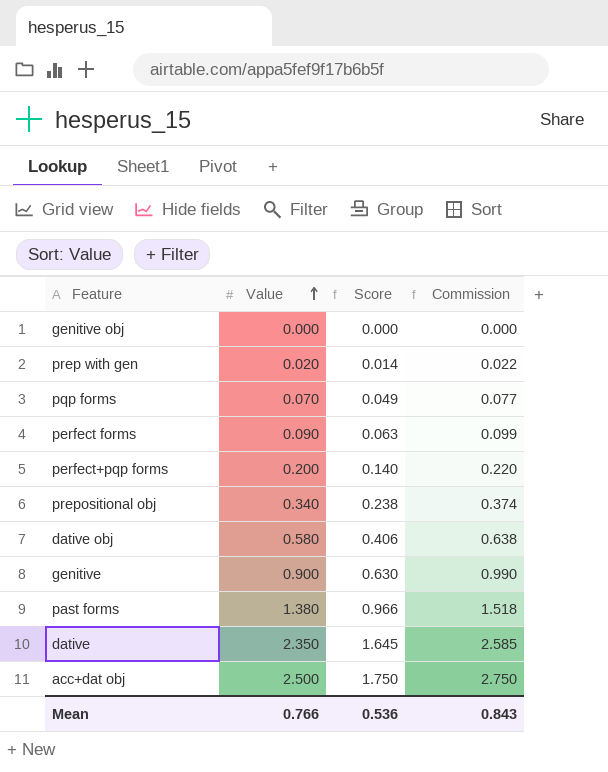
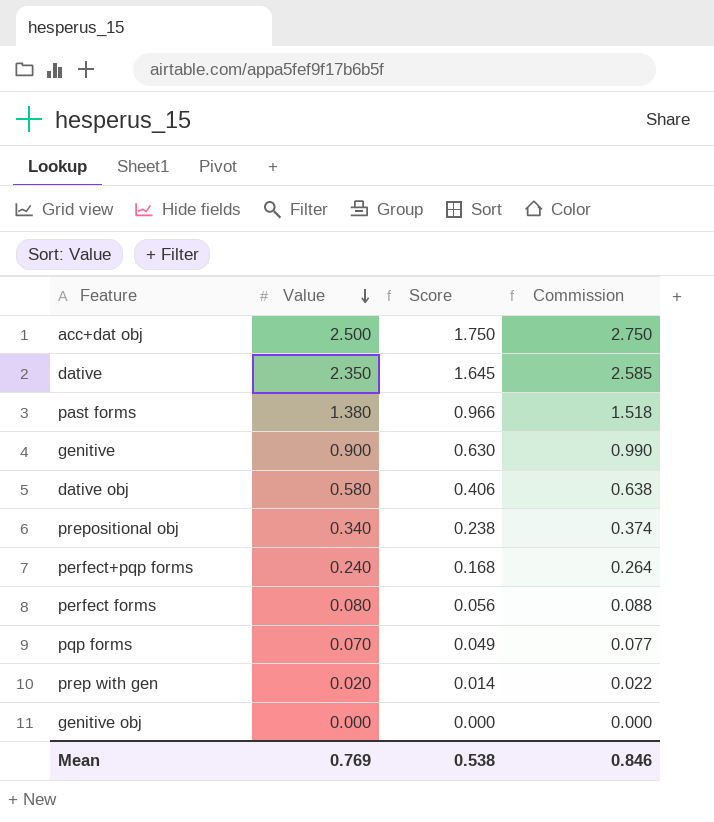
row order: Value ascending -> Value descending
perfect+pqp forms | Value: 0.200 -> 0.240
perfect+pqp forms | Score: 0.140 -> 0.168
perfect+pqp forms | Commission: 0.220 -> 0.264
perfect forms | Value: 0.090 -> 0.080
perfect forms | Score: 0.063 -> 0.056
perfect forms | Commission: 0.099 -> 0.088
Mean | Value: 0.766 -> 0.769
Mean | Score: 0.536 -> 0.538
Mean | Commission: 0.843 -> 0.846

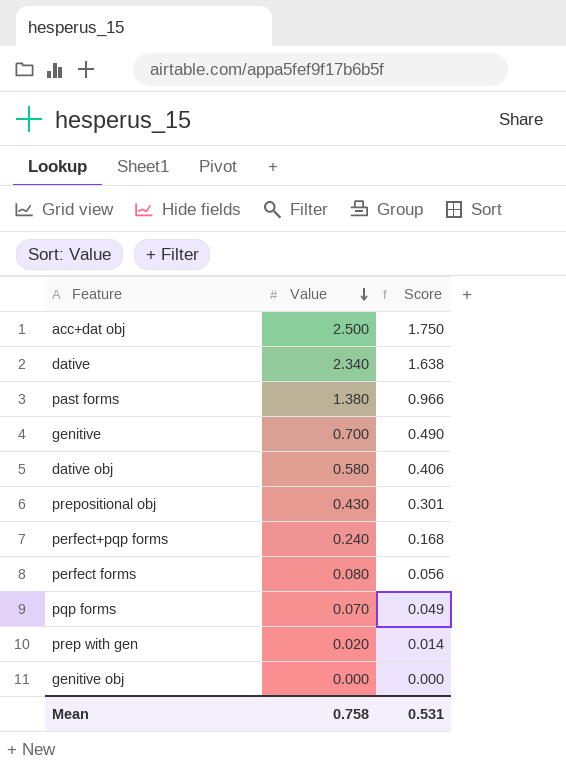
column Commission | formula: [Value] * 1.1 -> none
dative | Value: 2.350 -> 2.340
dative | Score: 1.645 -> 1.638
genitive | Value: 0.900 -> 0.700
genitive | Score: 0.630 -> 0.490
prepositional obj | Value: 0.340 -> 0.430
prepositional obj | Score: 0.238 -> 0.301
Mean | Value: 0.769 -> 0.758
Mean | Score: 0.538 -> 0.531

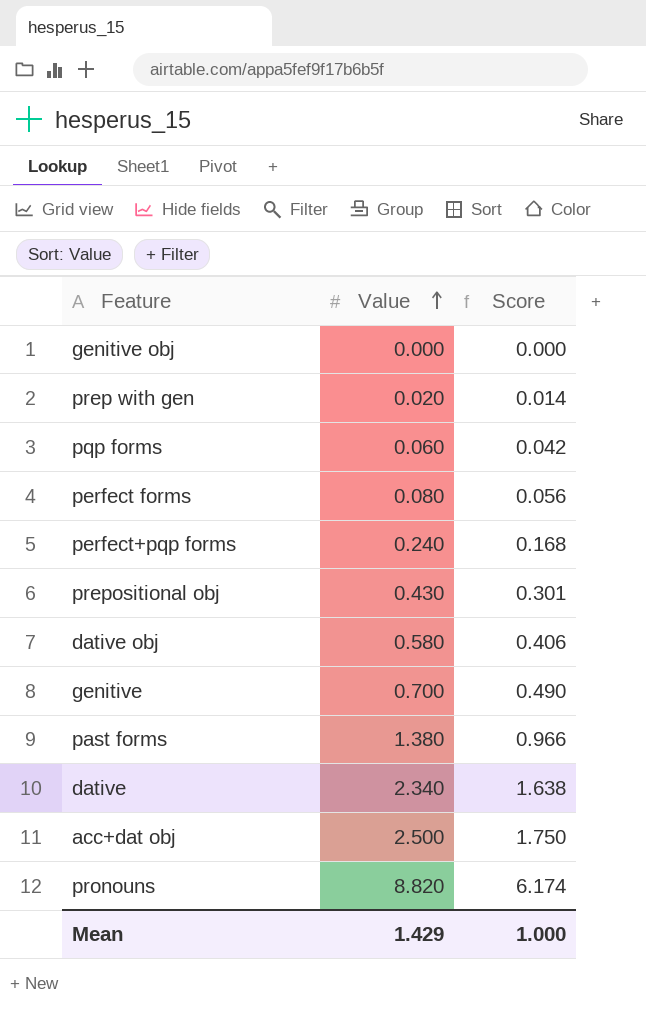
row order: Value descending -> Value ascending
pqp forms | Value: 0.070 -> 0.060
pqp forms | Score: 0.049 -> 0.042
row pronouns: none -> 8.820 | 6.174
Mean | Value: 0.758 -> 1.429
Mean | Score: 0.531 -> 1.000

